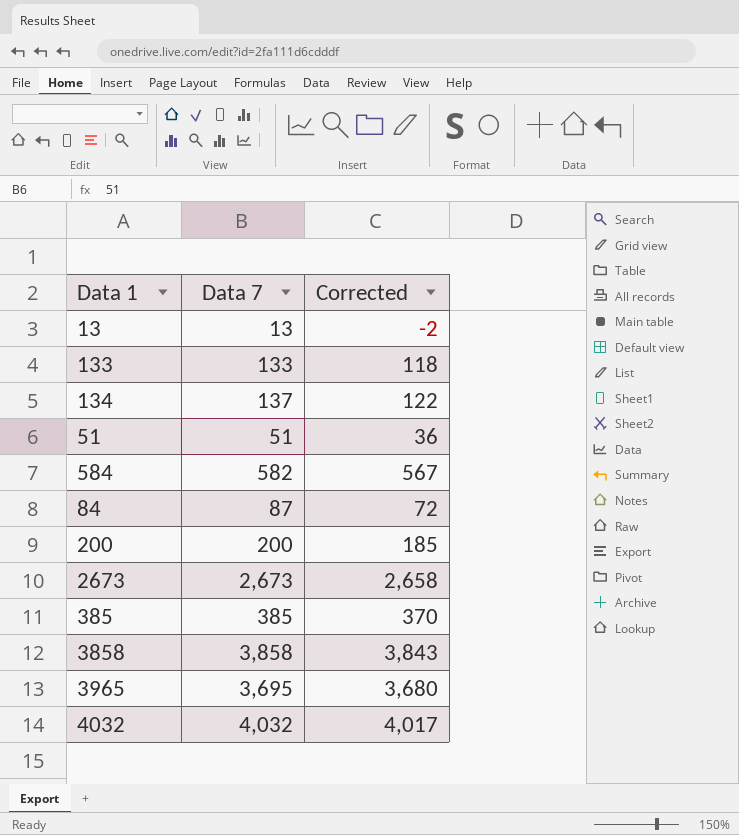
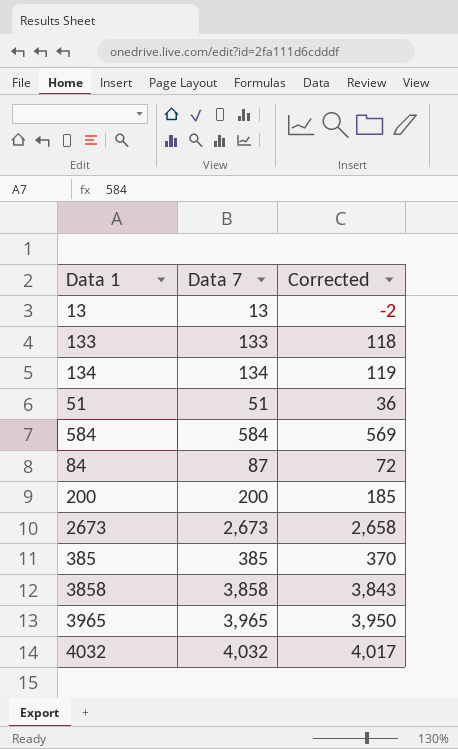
134 | Data 7: 137 -> 134
134 | Corrected: 122 -> 119
584 | Data 7: 582 -> 584
584 | Corrected: 567 -> 569
3965 | Data 7: 3,695 -> 3,965
3965 | Corrected: 3,680 -> 3,950

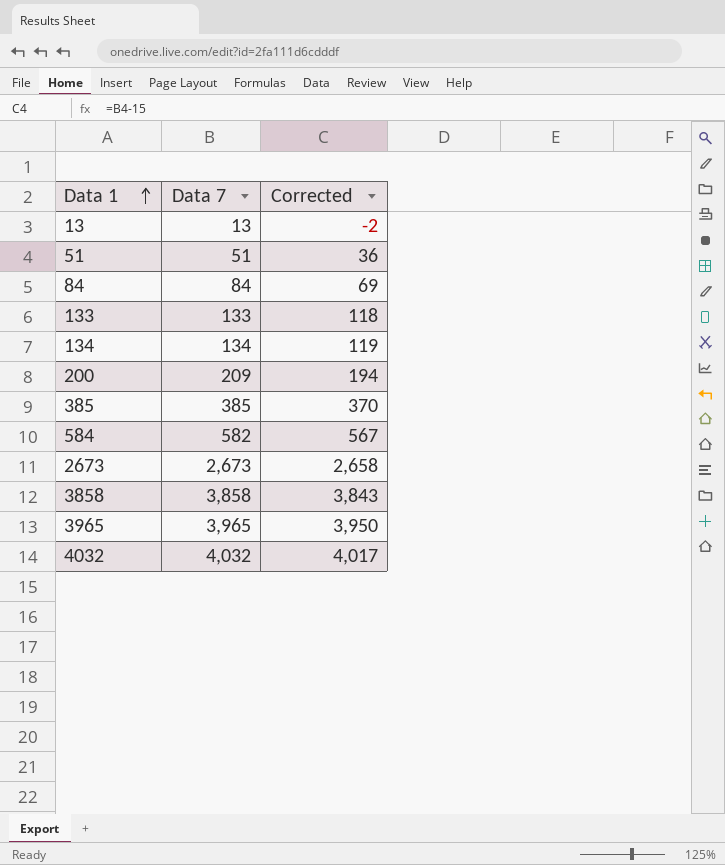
row order: none -> Data 1 ascending
84 | Data 7: 87 -> 84
84 | Corrected: 72 -> 69
200 | Data 7: 200 -> 209
200 | Corrected: 185 -> 194
584 | Data 7: 584 -> 582
584 | Corrected: 569 -> 567

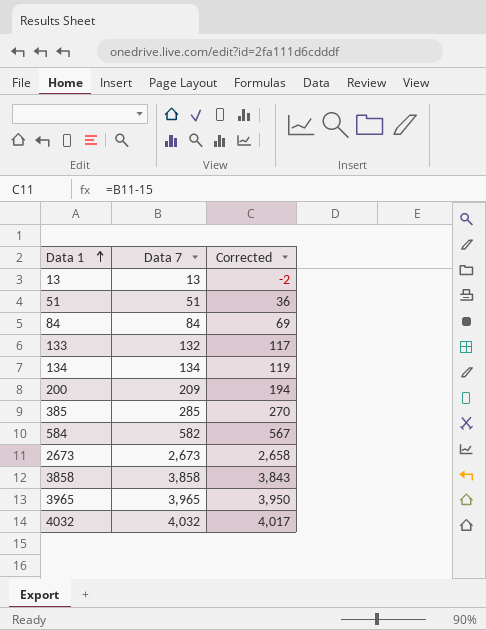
133 | Data 7: 133 -> 132
133 | Corrected: 118 -> 117
385 | Data 7: 385 -> 285
385 | Corrected: 370 -> 270

